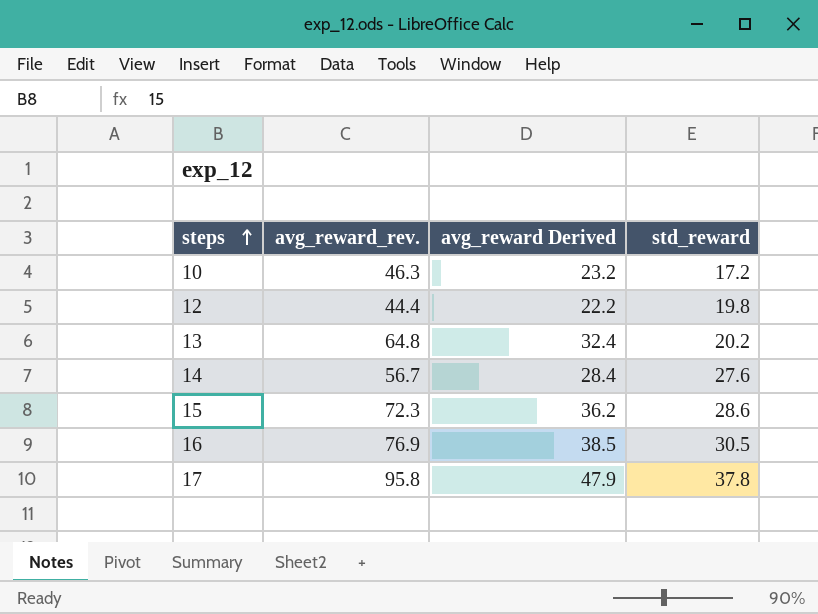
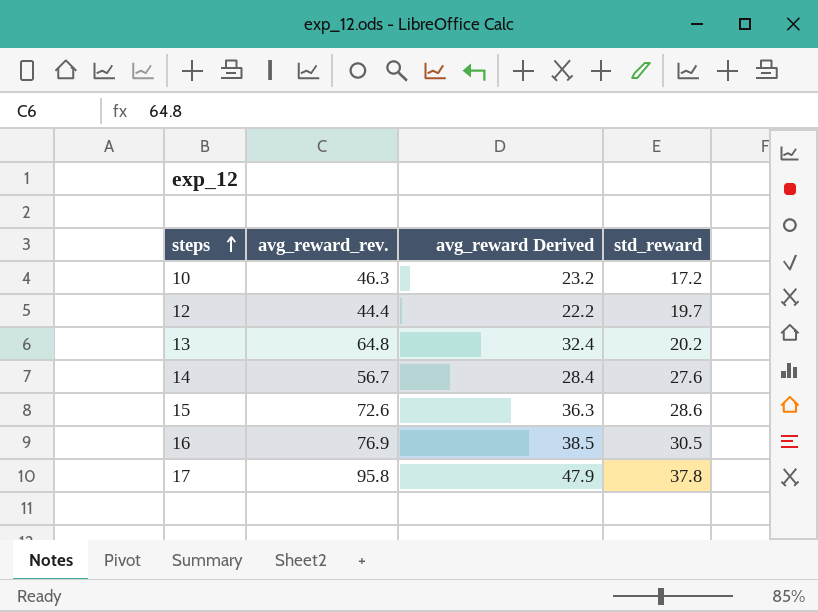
12 | std_reward: 19.8 -> 19.7
15 | avg_reward_rev.: 72.3 -> 72.6
15 | avg_reward Derived: 36.2 -> 36.3

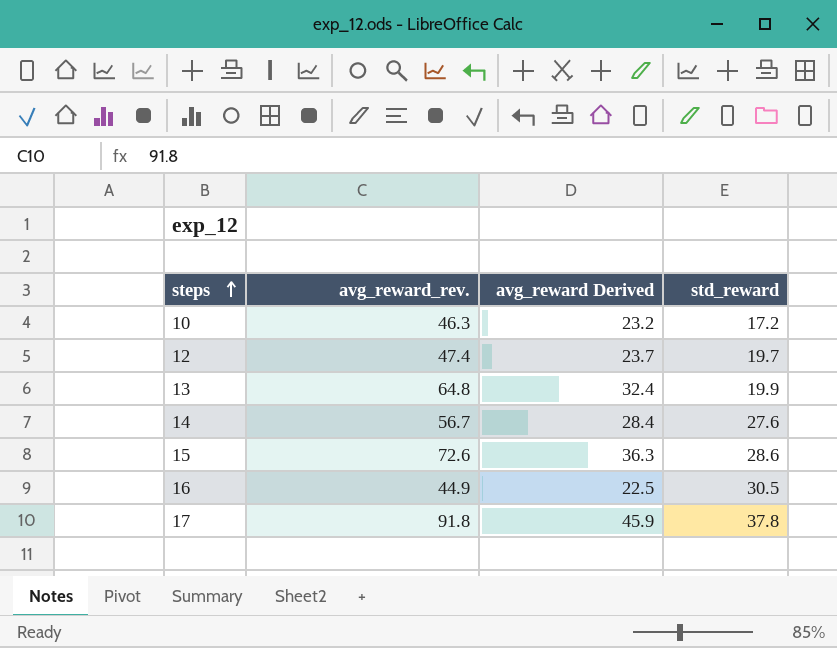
12 | avg_reward_rev.: 44.4 -> 47.4
12 | avg_reward Derived: 22.2 -> 23.7
13 | std_reward: 20.2 -> 19.9
16 | avg_reward_rev.: 76.9 -> 44.9
16 | avg_reward Derived: 38.5 -> 22.5
17 | avg_reward_rev.: 95.8 -> 91.8
17 | avg_reward Derived: 47.9 -> 45.9

